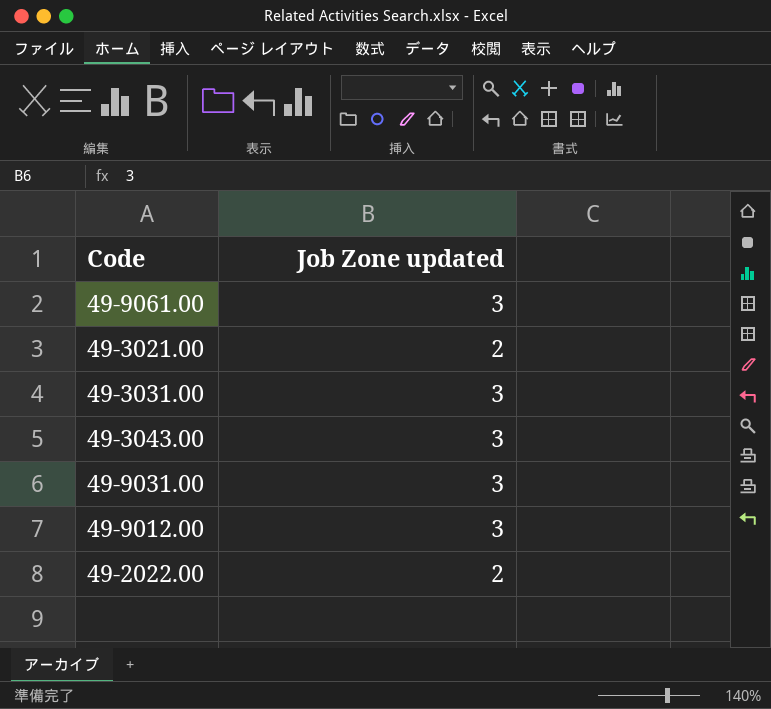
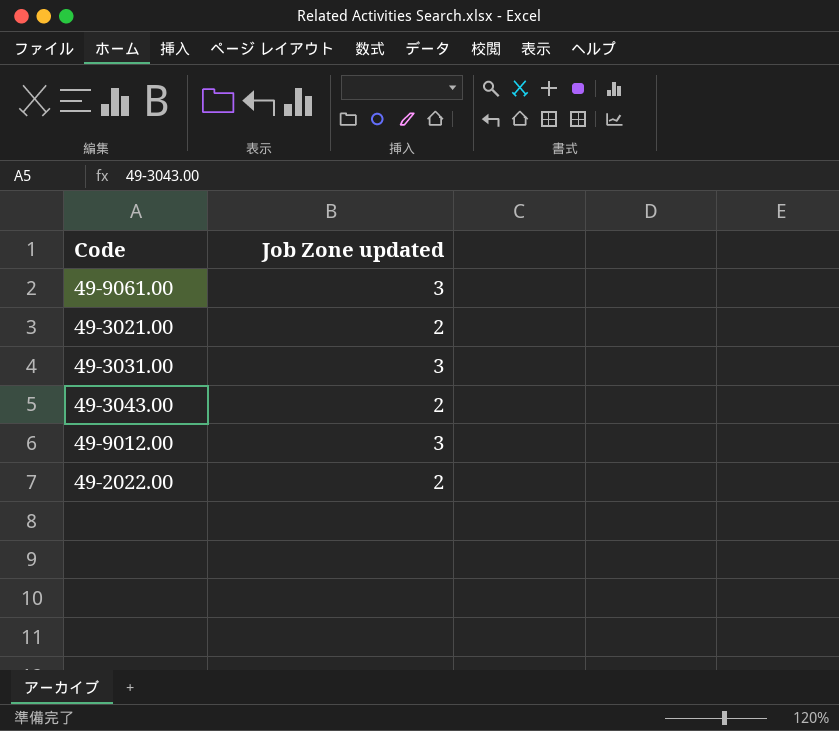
row 49-9031.00: 3 -> none
49-3043.00 | Job Zone updated: 3 -> 2

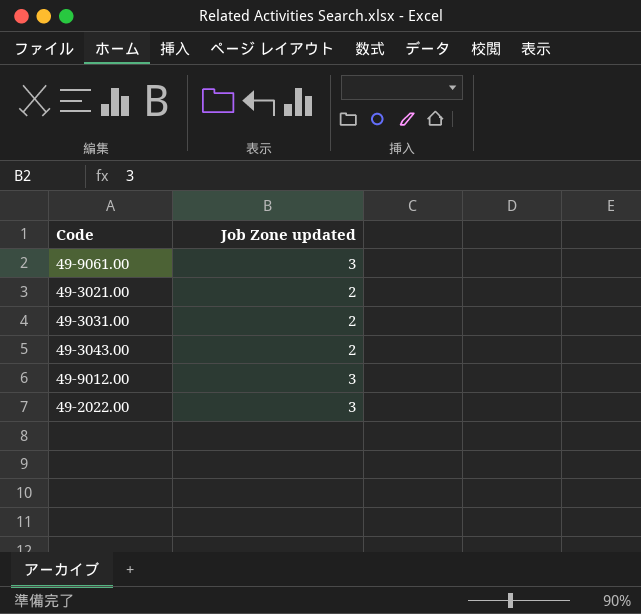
49-3031.00 | Job Zone updated: 3 -> 2
49-2022.00 | Job Zone updated: 2 -> 3

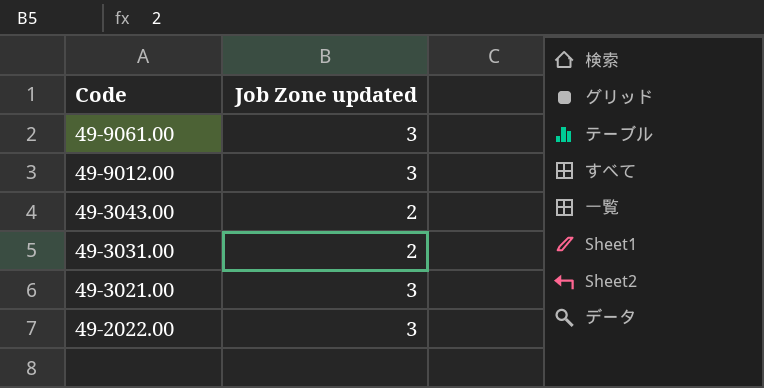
row order: none -> Code descending
49-3021.00 | Job Zone updated: 2 -> 3

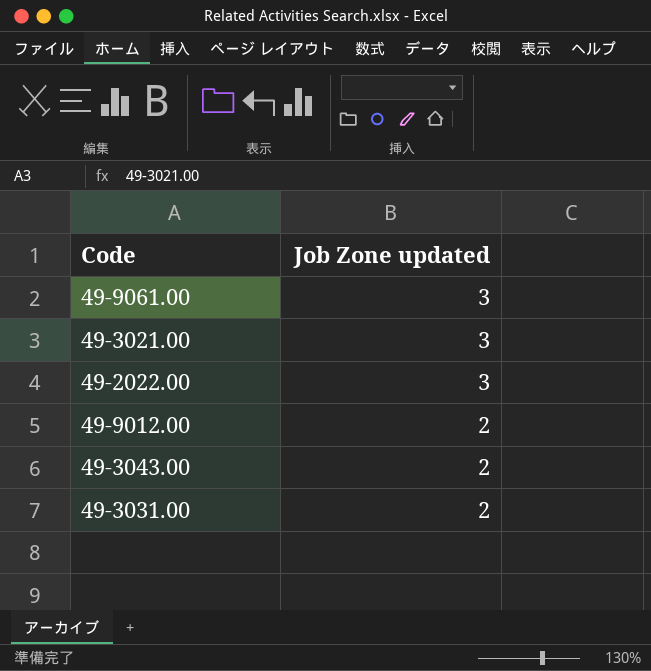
row order: Code descending -> Job Zone updated descending
49-9012.00 | Job Zone updated: 3 -> 2

